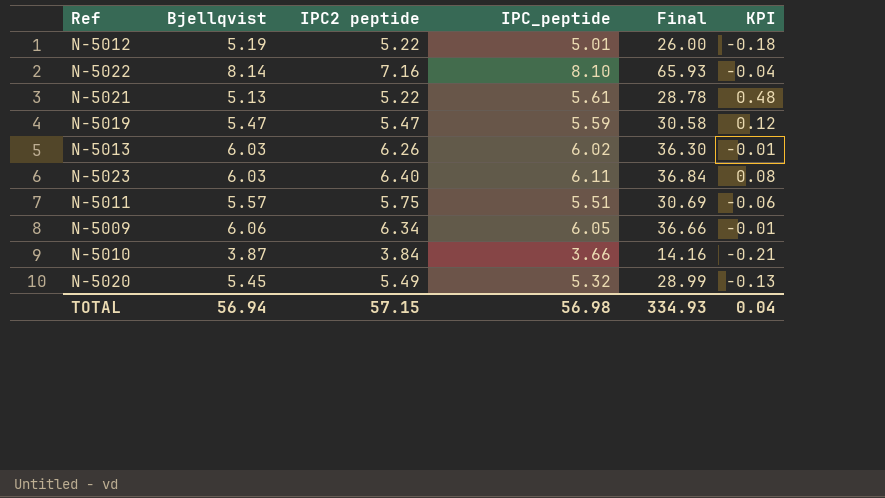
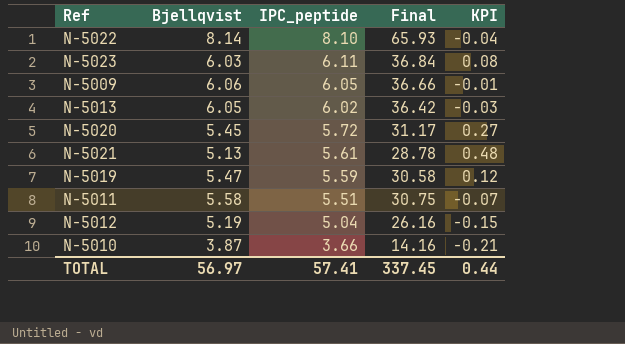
row order: none -> IPC_peptide descending
column IPC2 peptide | position: 3 -> none
N-5013 | Bjellqvist: 6.03 -> 6.05
N-5013 | Final: 36.30 -> 36.42
N-5013 | KPI: -0.01 -> -0.03
N-5020 | IPC_peptide: 5.32 -> 5.72
N-5020 | Final: 28.99 -> 31.17
N-5020 | KPI: -0.13 -> 0.27
N-5011 | Bjellqvist: 5.57 -> 5.58
N-5011 | Final: 30.69 -> 30.75
N-5011 | KPI: -0.06 -> -0.07
N-5012 | IPC_peptide: 5.01 -> 5.04
N-5012 | Final: 26.00 -> 26.16
N-5012 | KPI: -0.18 -> -0.15
TOTAL | Bjellqvist: 56.94 -> 56.97
TOTAL | IPC_peptide: 56.98 -> 57.41
TOTAL | Final: 334.93 -> 337.45
TOTAL | KPI: 0.04 -> 0.44

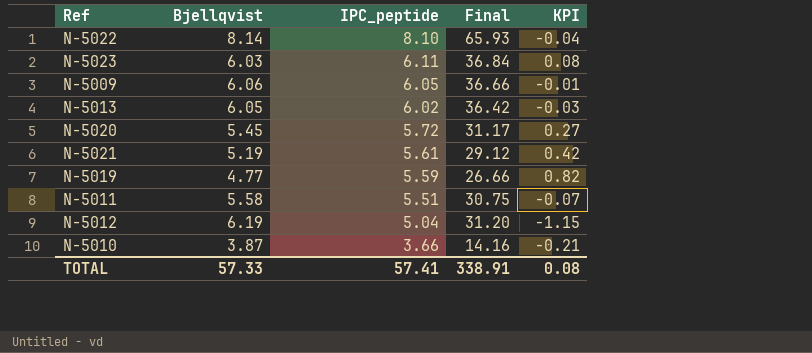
N-5021 | Bjellqvist: 5.13 -> 5.19
N-5021 | Final: 28.78 -> 29.12
N-5021 | KPI: 0.48 -> 0.42
N-5019 | Bjellqvist: 5.47 -> 4.77
N-5019 | Final: 30.58 -> 26.66
N-5019 | KPI: 0.12 -> 0.82
N-5012 | Bjellqvist: 5.19 -> 6.19
N-5012 | Final: 26.16 -> 31.20
N-5012 | KPI: -0.15 -> -1.15
TOTAL | Bjellqvist: 56.97 -> 57.33
TOTAL | Final: 337.45 -> 338.91
TOTAL | KPI: 0.44 -> 0.08

